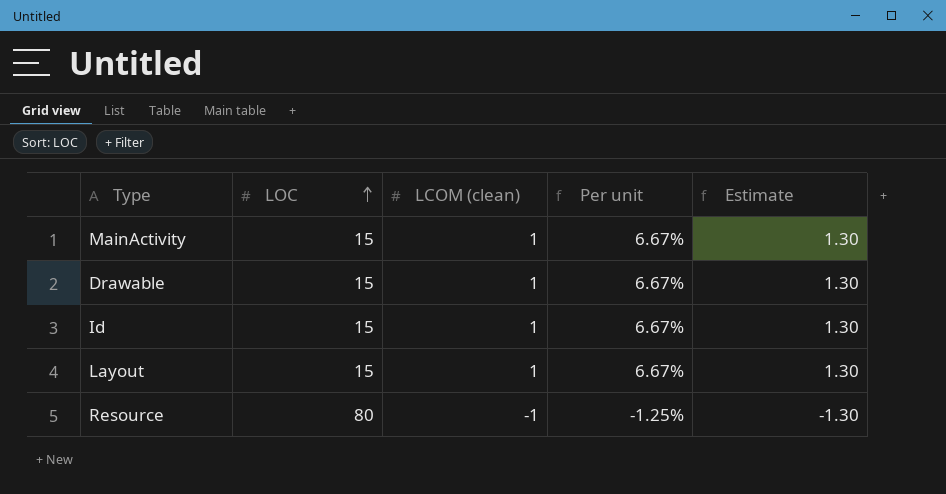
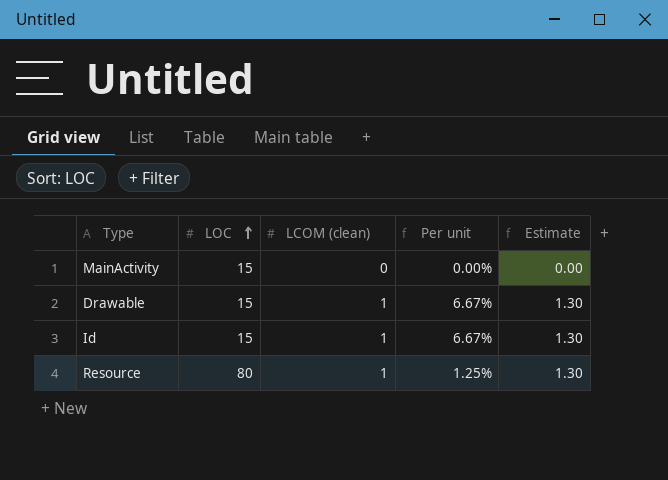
row Layout: 15 | 1 | 6.67% | 1.30 -> none
MainActivity | LCOM (clean): 1 -> 0
MainActivity | Per unit: 6.67% -> 0.00%
MainActivity | Estimate: 1.30 -> 0.00
Resource | LCOM (clean): -1 -> 1
Resource | Per unit: -1.25% -> 1.25%
Resource | Estimate: -1.30 -> 1.30

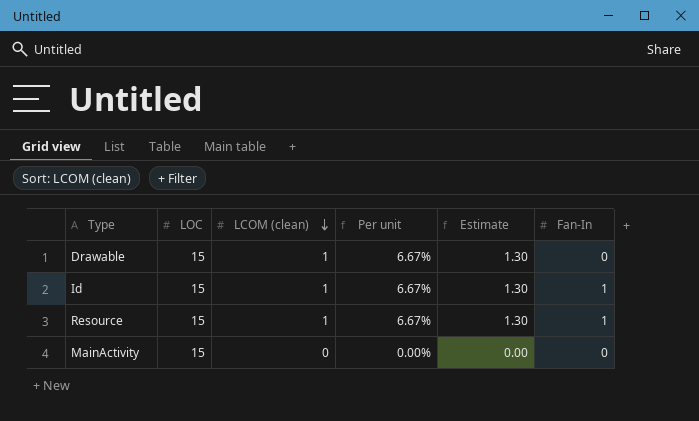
row order: LOC ascending -> LCOM (clean) descending
column Fan-In | position: none -> 6
Resource | LOC: 80 -> 15
Resource | Per unit: 1.25% -> 6.67%

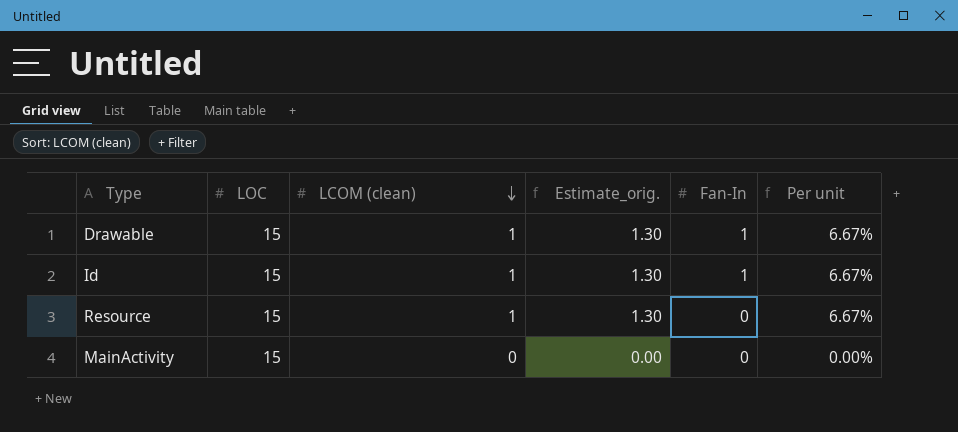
column name: Estimate -> Estimate_orig.
column Per unit | position: 4 -> 6
Drawable | Fan-In: 0 -> 1
Resource | Fan-In: 1 -> 0

